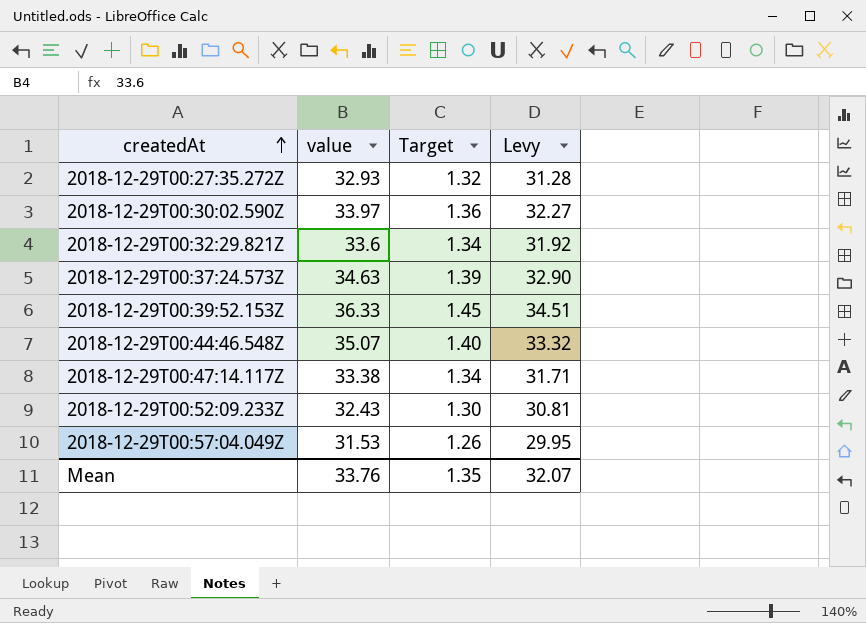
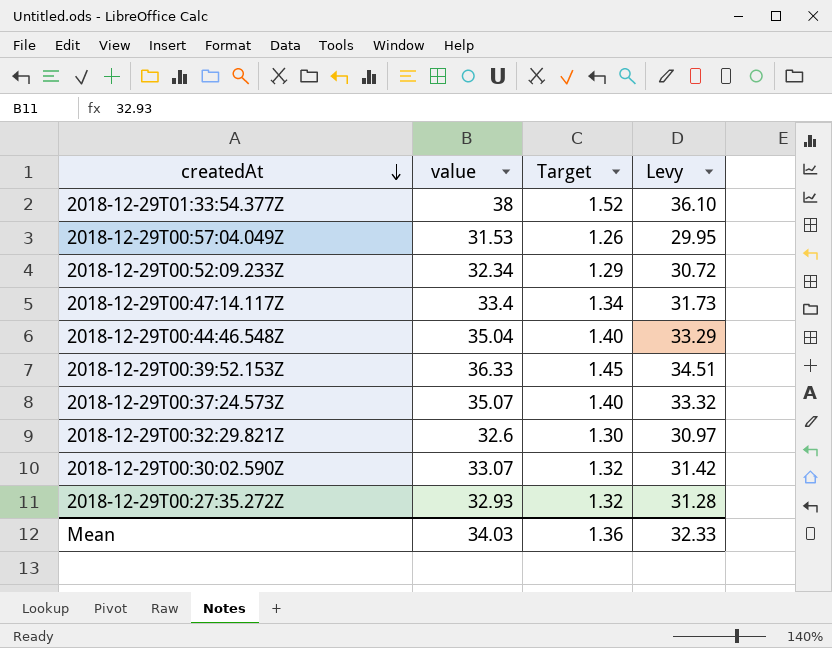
row order: createdAt ascending -> createdAt descending
row 2018-12-29T01:33:54.377Z: none -> 38 | 1.52 | 36.10
2018-12-29T00:52:09.233Z | value: 32.43 -> 32.34
2018-12-29T00:52:09.233Z | Target: 1.30 -> 1.29
2018-12-29T00:52:09.233Z | Levy: 30.81 -> 30.72
2018-12-29T00:47:14.117Z | value: 33.38 -> 33.4
2018-12-29T00:47:14.117Z | Levy: 31.71 -> 31.73
2018-12-29T00:44:46.548Z | value: 35.07 -> 35.04
2018-12-29T00:44:46.548Z | Levy: 33.32 -> 33.29
2018-12-29T00:37:24.573Z | value: 34.63 -> 35.07
2018-12-29T00:37:24.573Z | Target: 1.39 -> 1.40
2018-12-29T00:37:24.573Z | Levy: 32.90 -> 33.32
2018-12-29T00:32:29.821Z | value: 33.6 -> 32.6
2018-12-29T00:32:29.821Z | Target: 1.34 -> 1.30
2018-12-29T00:32:29.821Z | Levy: 31.92 -> 30.97
2018-12-29T00:30:02.590Z | value: 33.97 -> 33.07
2018-12-29T00:30:02.590Z | Target: 1.36 -> 1.32
2018-12-29T00:30:02.590Z | Levy: 32.27 -> 31.42
Mean | value: 33.76 -> 34.03
Mean | Target: 1.35 -> 1.36
Mean | Levy: 32.07 -> 32.33

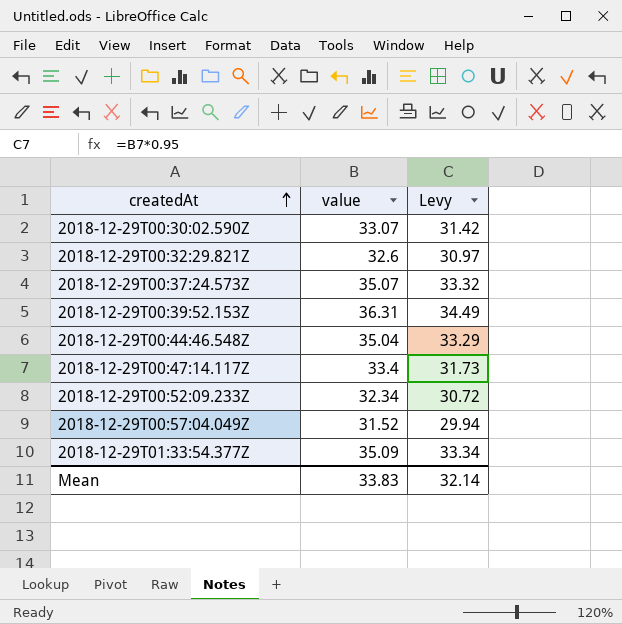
row order: createdAt descending -> createdAt ascending
column Target | formula: [value] * 0.04 -> none
row 2018-12-29T00:27:35.272Z: 32.93 | 1.32 | 31.28 -> none
2018-12-29T00:39:52.153Z | value: 36.33 -> 36.31
2018-12-29T00:39:52.153Z | Levy: 34.51 -> 34.49
2018-12-29T00:57:04.049Z | value: 31.53 -> 31.52
2018-12-29T00:57:04.049Z | Levy: 29.95 -> 29.94
2018-12-29T01:33:54.377Z | value: 38 -> 35.09
2018-12-29T01:33:54.377Z | Levy: 36.10 -> 33.34
Mean | value: 34.03 -> 33.83
Mean | Levy: 32.33 -> 32.14

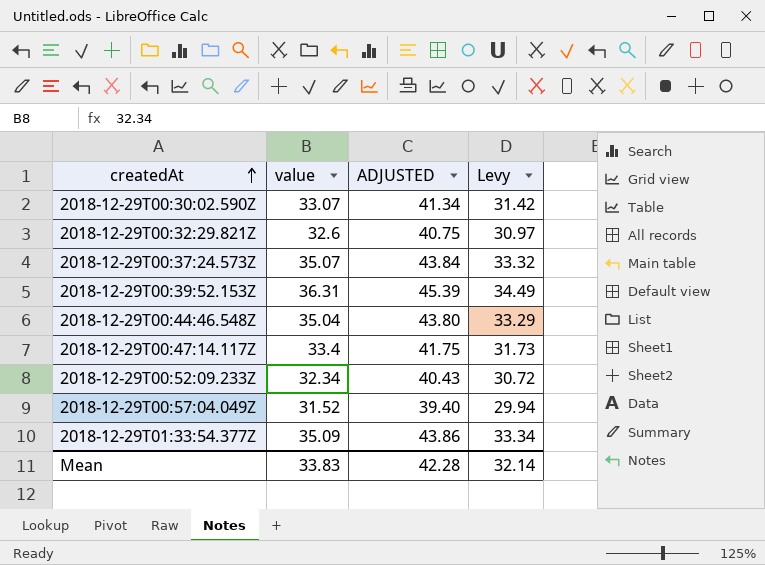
column ADJUSTED | formula: none -> [value] * 1.25

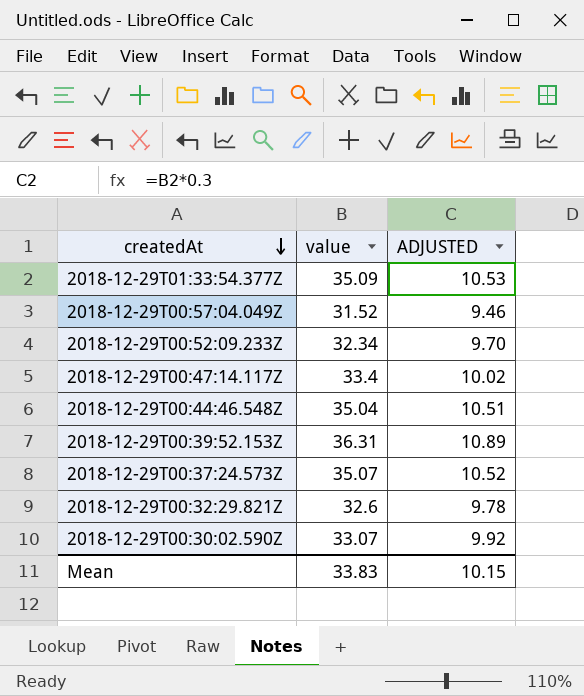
row order: createdAt ascending -> createdAt descending
column Levy | formula: [value] * 0.95 -> none
column ADJUSTED | formula: [value] * 1.25 -> [value] * 0.3
Mean | ADJUSTED: 42.28 -> 10.15

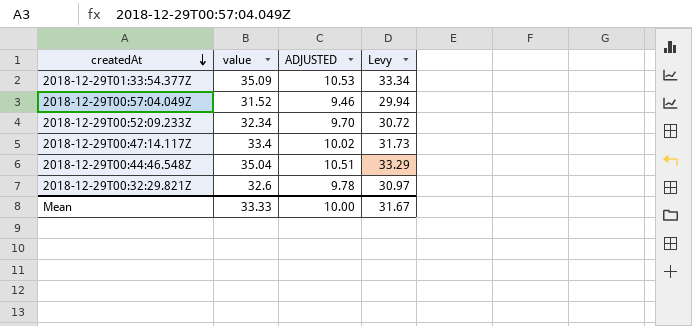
column Levy | formula: none -> [value] * 0.95
row 2018-12-29T00:39:52.153Z: 36.31 | 10.89 -> none
row 2018-12-29T00:37:24.573Z: 35.07 | 10.52 -> none
row 2018-12-29T00:30:02.590Z: 33.07 | 9.92 -> none
Mean | value: 33.83 -> 33.33
Mean | ADJUSTED: 10.15 -> 10.00

